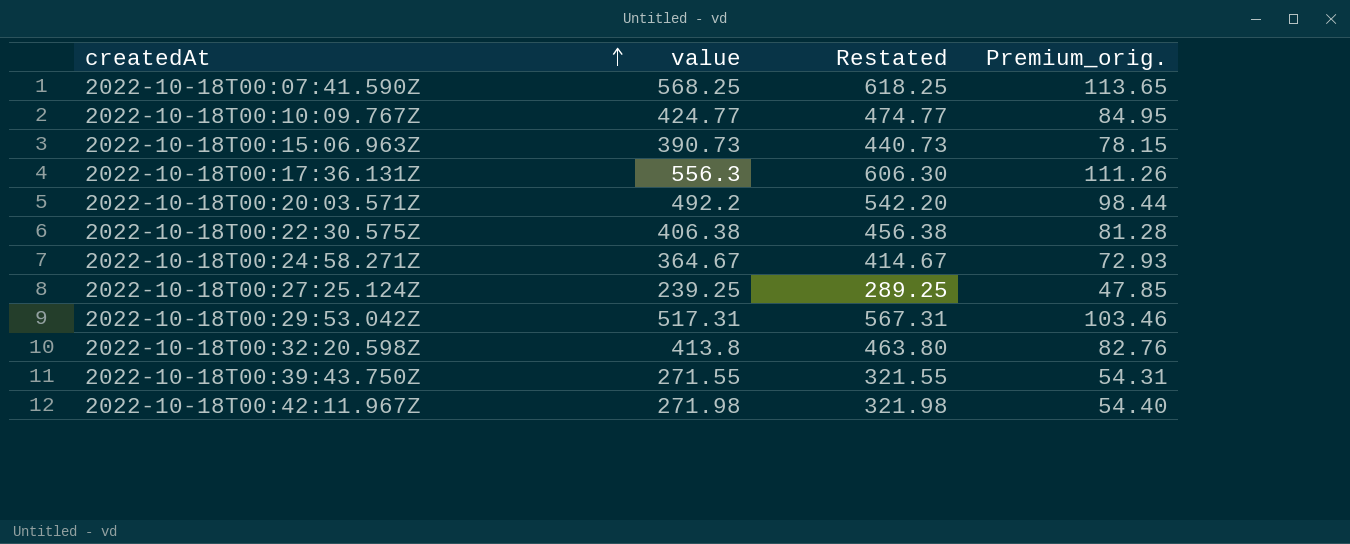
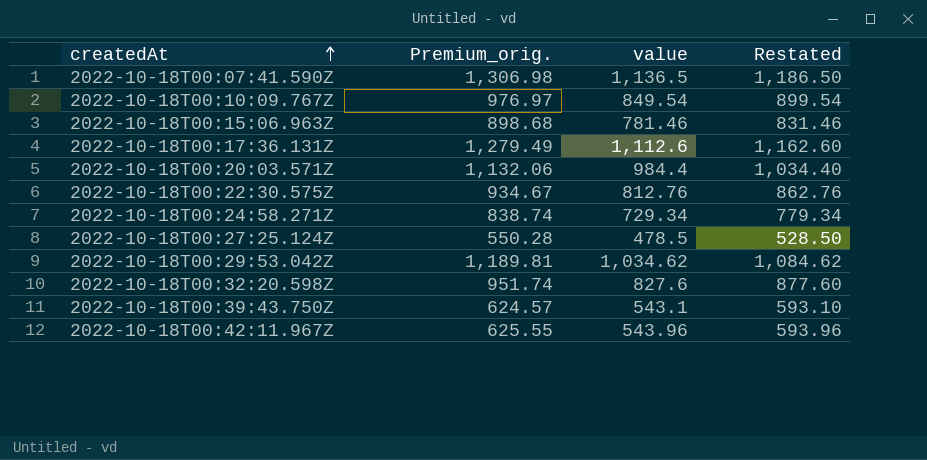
column Premium_orig. | formula: [value] * 0.2 -> [value] * 1.15
column Premium_orig. | position: 4 -> 2
2022-10-18T00:07:41.590Z | value: 568.25 -> 1,136.5
2022-10-18T00:07:41.590Z | Restated: 618.25 -> 1,186.50
2022-10-18T00:10:09.767Z | value: 424.77 -> 849.54
2022-10-18T00:10:09.767Z | Restated: 474.77 -> 899.54
2022-10-18T00:15:06.963Z | value: 390.73 -> 781.46
2022-10-18T00:15:06.963Z | Restated: 440.73 -> 831.46
2022-10-18T00:17:36.131Z | value: 556.3 -> 1,112.6
2022-10-18T00:17:36.131Z | Restated: 606.30 -> 1,162.60
2022-10-18T00:20:03.571Z | value: 492.2 -> 984.4
2022-10-18T00:20:03.571Z | Restated: 542.20 -> 1,034.40
2022-10-18T00:22:30.575Z | value: 406.38 -> 812.76
2022-10-18T00:22:30.575Z | Restated: 456.38 -> 862.76
2022-10-18T00:24:58.271Z | value: 364.67 -> 729.34
2022-10-18T00:24:58.271Z | Restated: 414.67 -> 779.34
2022-10-18T00:27:25.124Z | value: 239.25 -> 478.5
2022-10-18T00:27:25.124Z | Restated: 289.25 -> 528.50
2022-10-18T00:29:53.042Z | value: 517.31 -> 1,034.62
2022-10-18T00:29:53.042Z | Restated: 567.31 -> 1,084.62
2022-10-18T00:32:20.598Z | value: 413.8 -> 827.6
2022-10-18T00:32:20.598Z | Restated: 463.80 -> 877.60
2022-10-18T00:39:43.750Z | value: 271.55 -> 543.1
2022-10-18T00:39:43.750Z | Restated: 321.55 -> 593.10
2022-10-18T00:42:11.967Z | value: 271.98 -> 543.96
2022-10-18T00:42:11.967Z | Restated: 321.98 -> 593.96

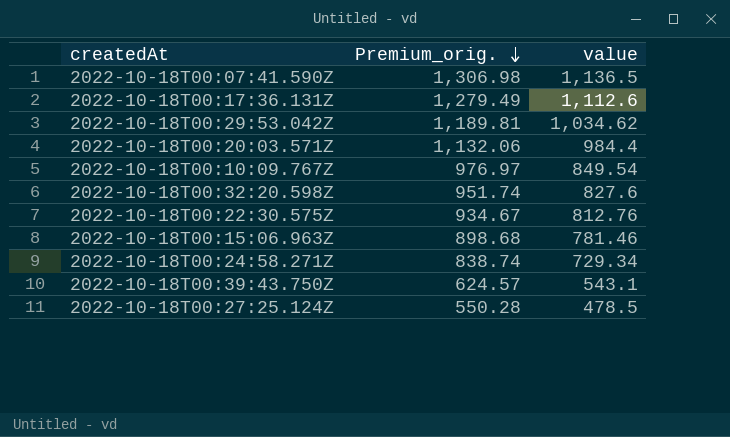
row order: createdAt ascending -> Premium_orig. descending
column Restated | formula: [value] + 50 -> none
row 2022-10-18T00:42:11.967Z: 625.55 | 543.96 | 593.96 -> none

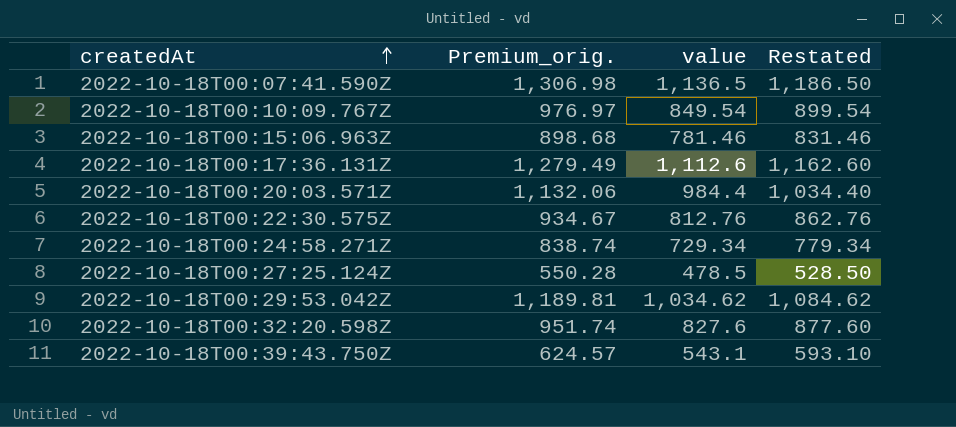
row order: Premium_orig. descending -> createdAt ascending
column Restated | formula: none -> [value] + 50

